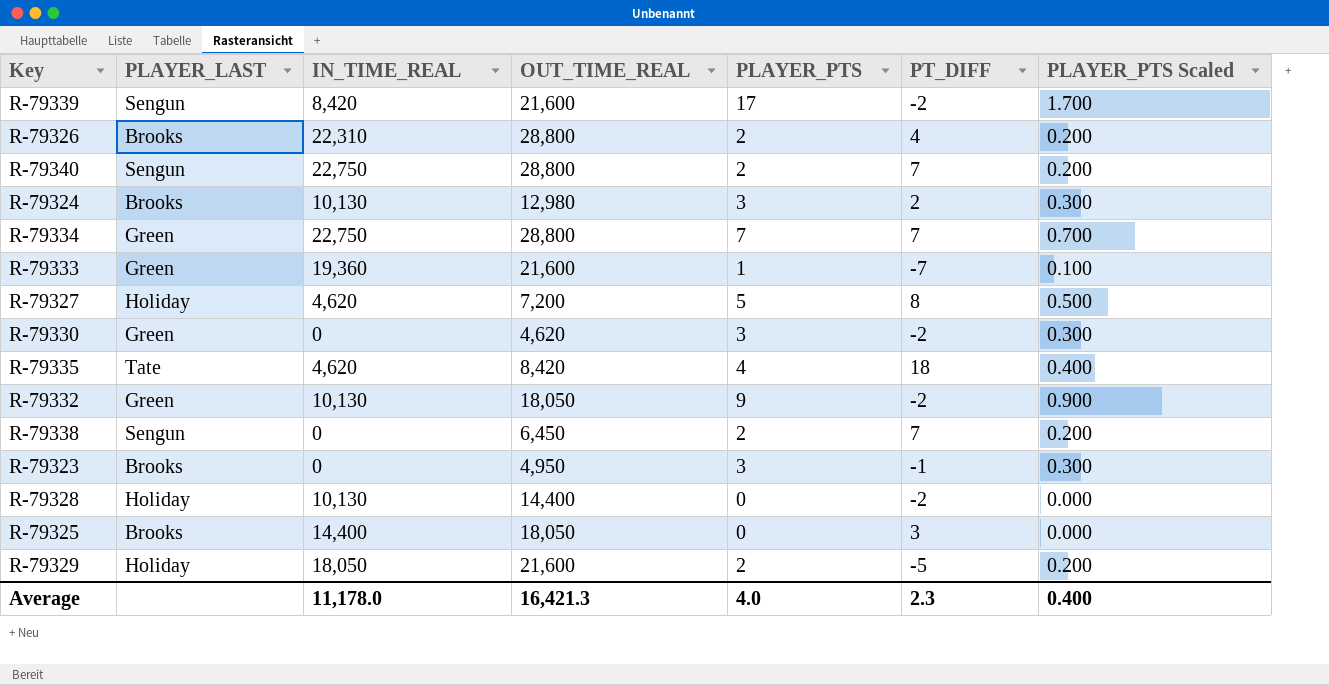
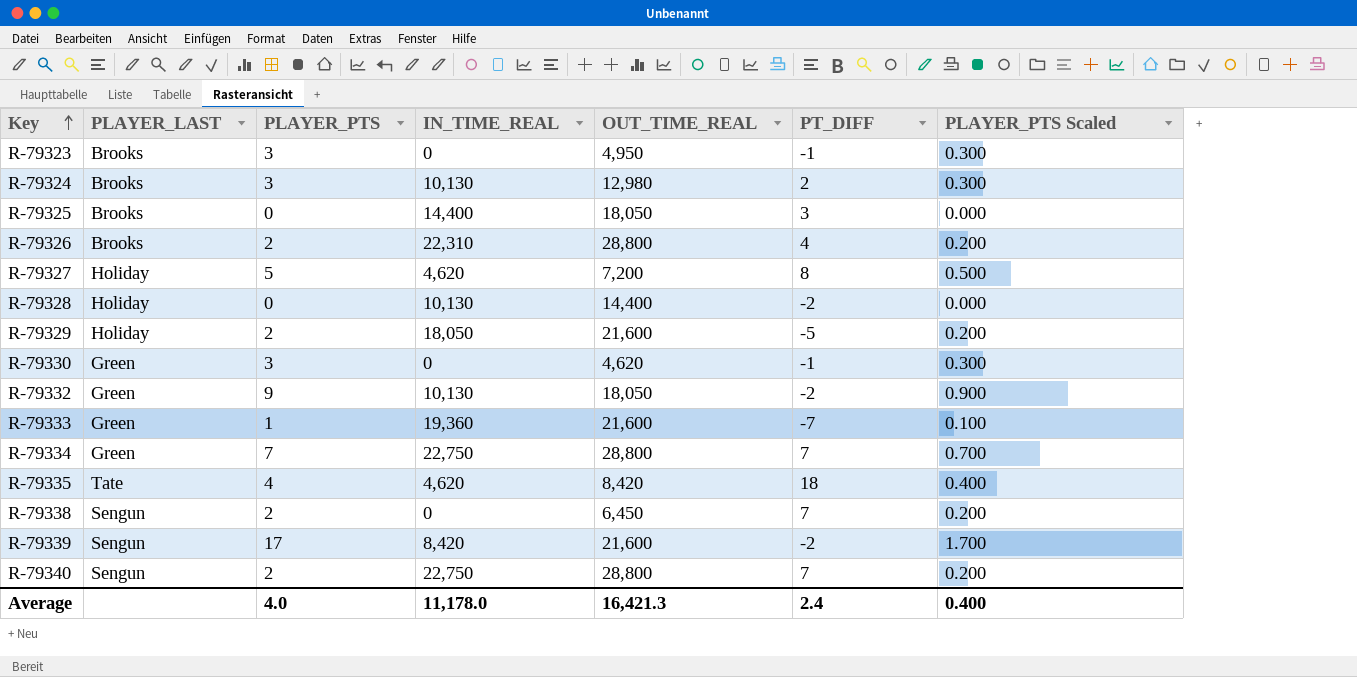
row order: none -> Key ascending
column PLAYER_PTS | position: 5 -> 3
R-79330 | PT_DIFF: -2 -> -1
Average | PT_DIFF: 2.3 -> 2.4

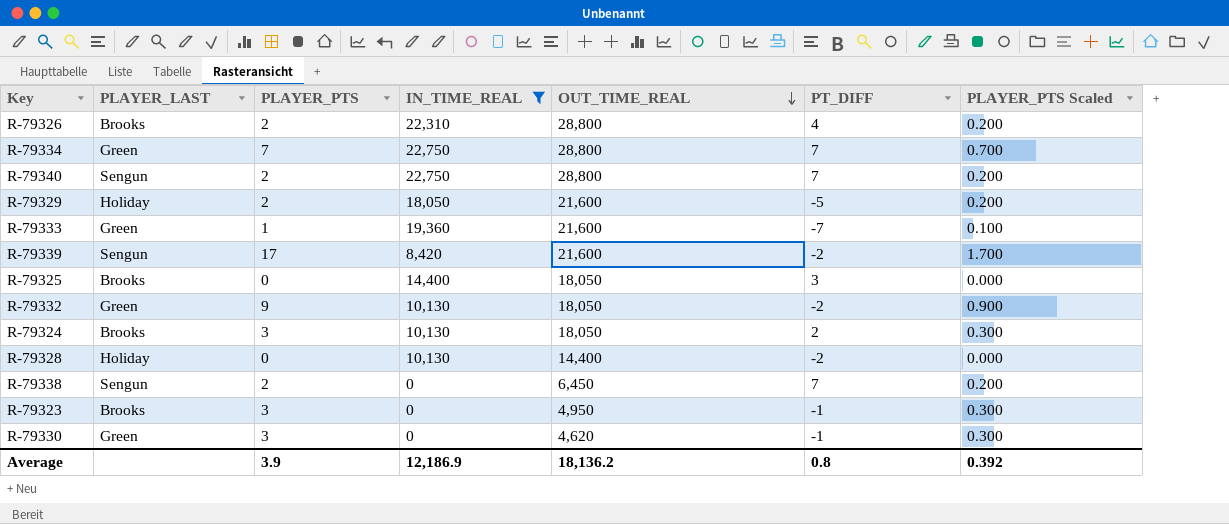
filter: none -> IN_TIME_REAL != 4,620
row order: Key ascending -> OUT_TIME_REAL descending
R-79324 | OUT_TIME_REAL: 12,980 -> 18,050
Average | PLAYER_PTS: 4.0 -> 3.9
Average | IN_TIME_REAL: 11,178.0 -> 12,186.9
Average | OUT_TIME_REAL: 16,421.3 -> 18,136.2
Average | PT_DIFF: 2.4 -> 0.8
Average | PLAYER_PTS Scaled: 0.400 -> 0.392

